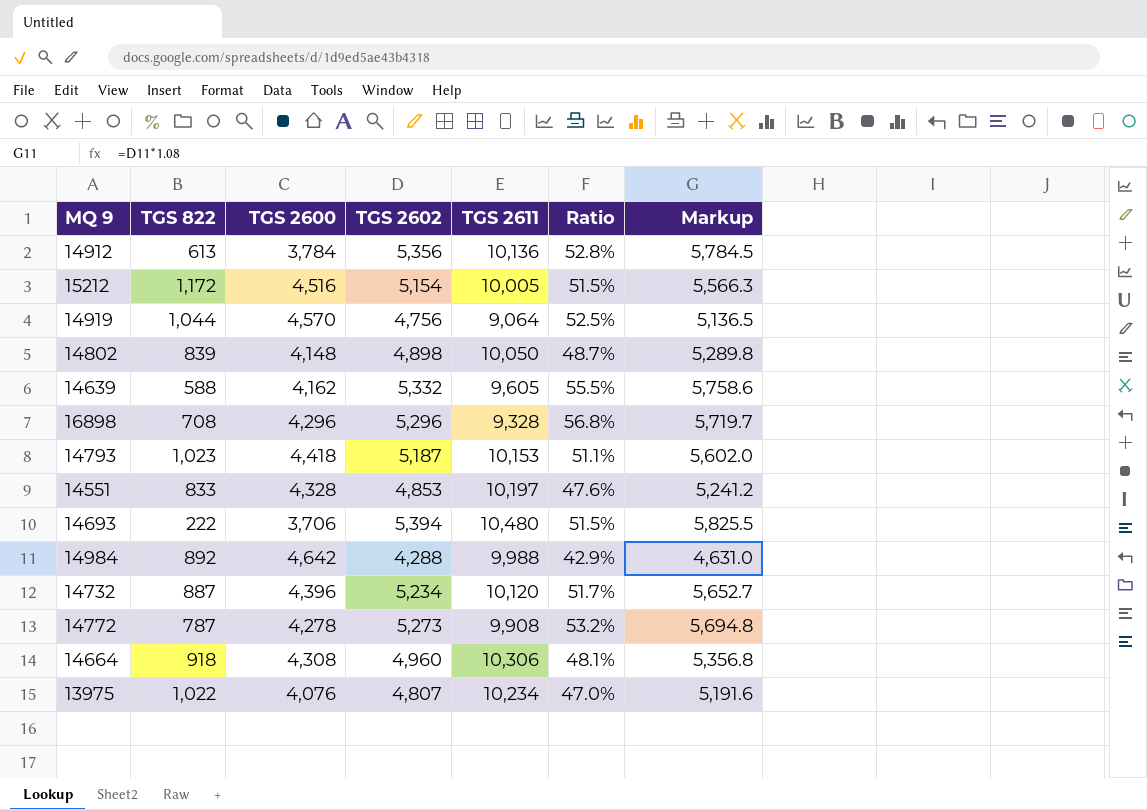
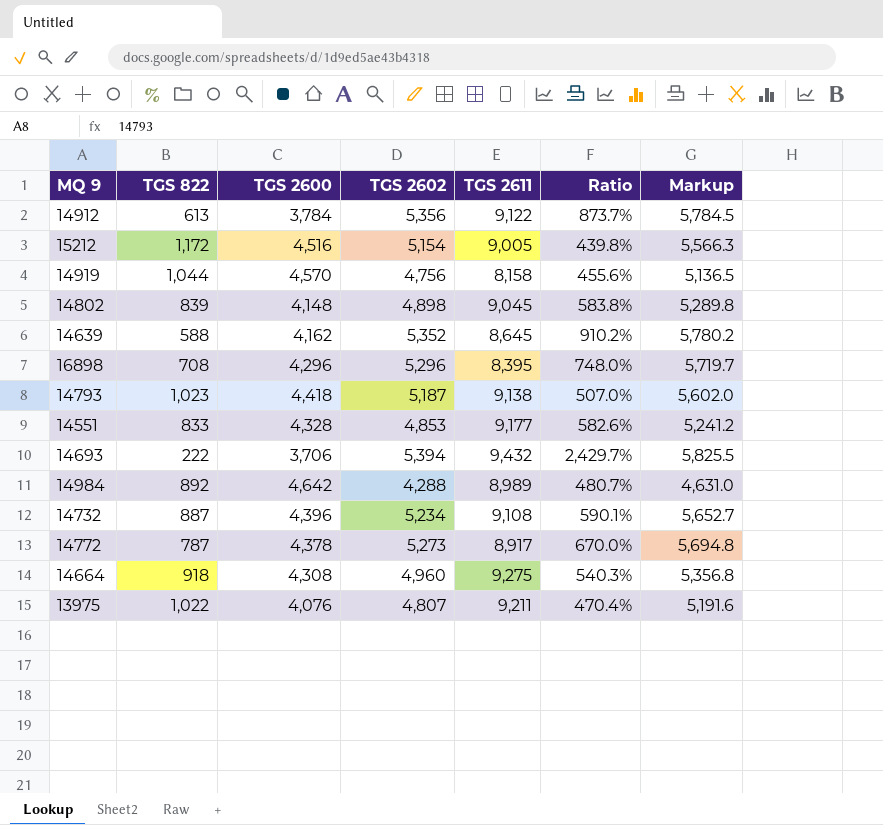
column Ratio | formula: [TGS 2602] / [TGS 2611] -> [TGS 2602] / [TGS 822]
14912 | TGS 2611: 10,136 -> 9,122
15212 | TGS 2611: 10,005 -> 9,005
14919 | TGS 2611: 9,064 -> 8,158
14802 | TGS 2611: 10,050 -> 9,045
14639 | TGS 2602: 5,332 -> 5,352
14639 | TGS 2611: 9,605 -> 8,645
14639 | Markup: 5,758.6 -> 5,780.2
16898 | TGS 2611: 9,328 -> 8,395
14793 | TGS 2611: 10,153 -> 9,138
14551 | TGS 2611: 10,197 -> 9,177
14693 | TGS 2611: 10,480 -> 9,432
14984 | TGS 2611: 9,988 -> 8,989
14732 | TGS 2611: 10,120 -> 9,108
14772 | TGS 2600: 4,278 -> 4,378
14772 | TGS 2611: 9,908 -> 8,917
14664 | TGS 2611: 10,306 -> 9,275
13975 | TGS 2611: 10,234 -> 9,211

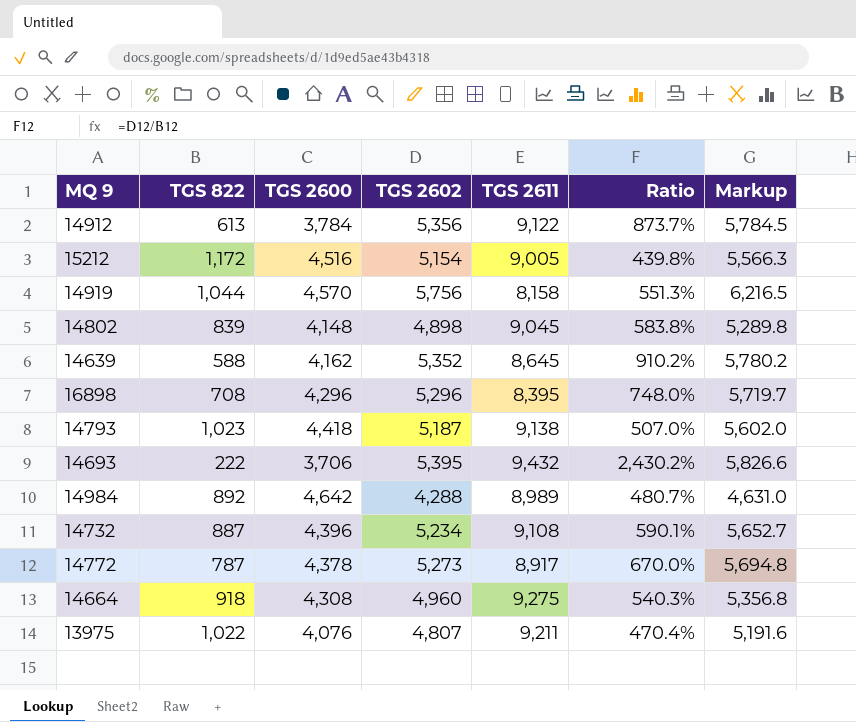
row 14551: 833 | 4,328 | 4,853 | 9,177 | 582.6% | 5,241.2 -> none
14919 | TGS 2602: 4,756 -> 5,756
14919 | Ratio: 455.6% -> 551.3%
14919 | Markup: 5,136.5 -> 6,216.5
14693 | TGS 2602: 5,394 -> 5,395
14693 | Ratio: 2,429.7% -> 2,430.2%
14693 | Markup: 5,825.5 -> 5,826.6

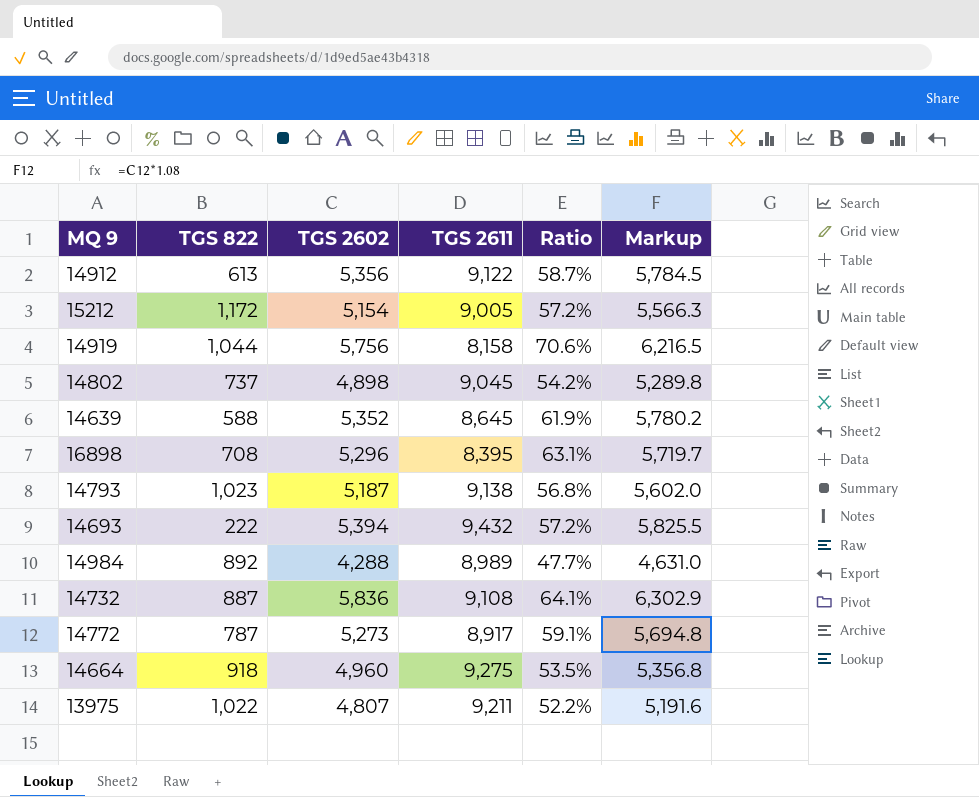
column TGS 2600 | position: 3 -> none
column Ratio | formula: [TGS 2602] / [TGS 822] -> [TGS 2602] / [TGS 2611]
14802 | TGS 822: 839 -> 737
14693 | TGS 2602: 5,395 -> 5,394
14693 | Markup: 5,826.6 -> 5,825.5
14732 | TGS 2602: 5,234 -> 5,836
14732 | Markup: 5,652.7 -> 6,302.9

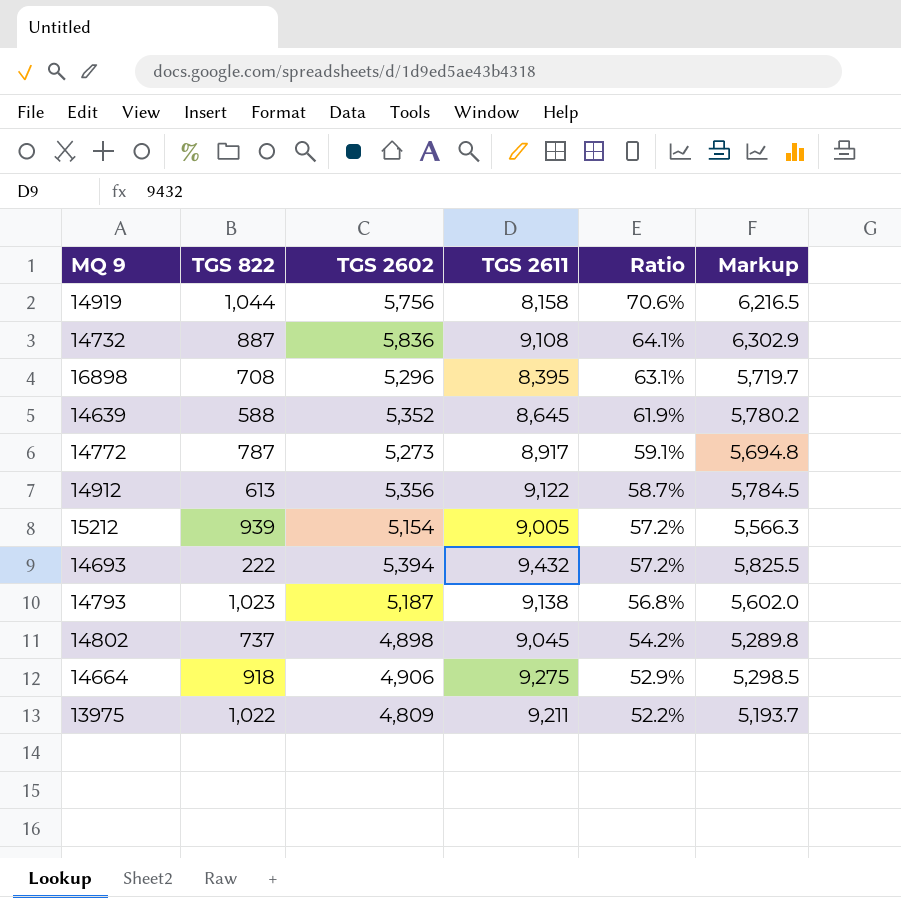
row order: none -> Ratio descending
row 14984: 892 | 4,288 | 8,989 | 47.7% | 4,631.0 -> none
15212 | TGS 822: 1,172 -> 939
14664 | TGS 2602: 4,960 -> 4,906
14664 | Ratio: 53.5% -> 52.9%
14664 | Markup: 5,356.8 -> 5,298.5
13975 | TGS 2602: 4,807 -> 4,809
13975 | Markup: 5,191.6 -> 5,193.7

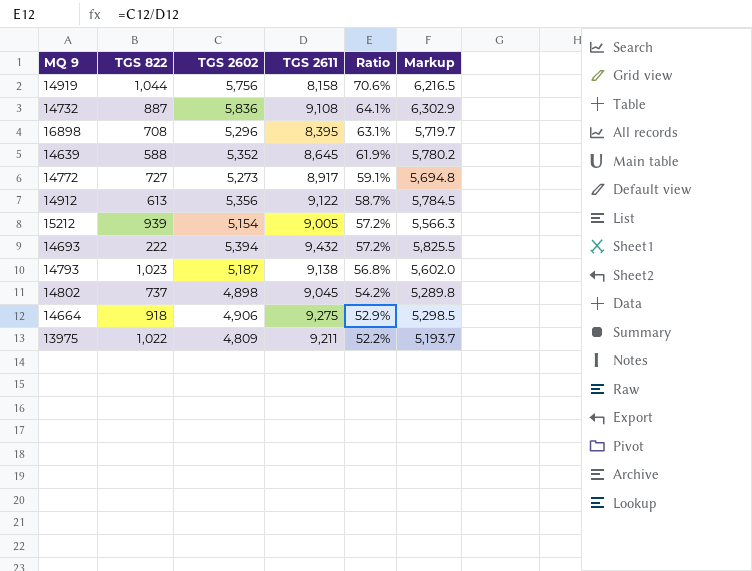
14772 | TGS 822: 787 -> 727

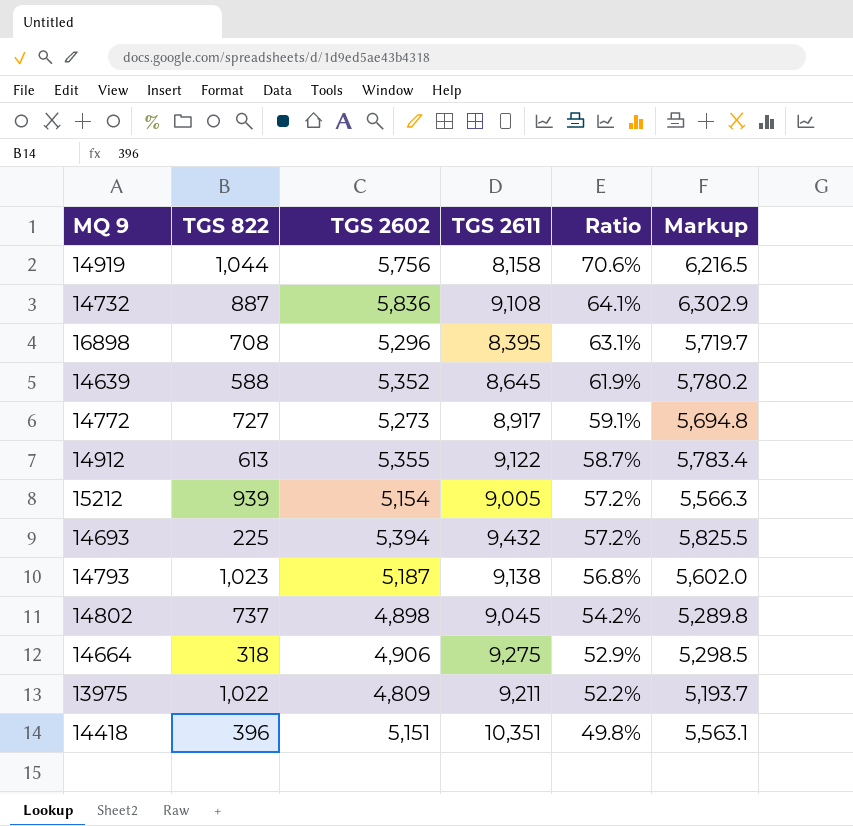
14912 | TGS 2602: 5,356 -> 5,355
14912 | Markup: 5,784.5 -> 5,783.4
14693 | TGS 822: 222 -> 225
14664 | TGS 822: 918 -> 318
row 14418: none -> 396 | 5,151 | 10,351 | 49.8% | 5,563.1

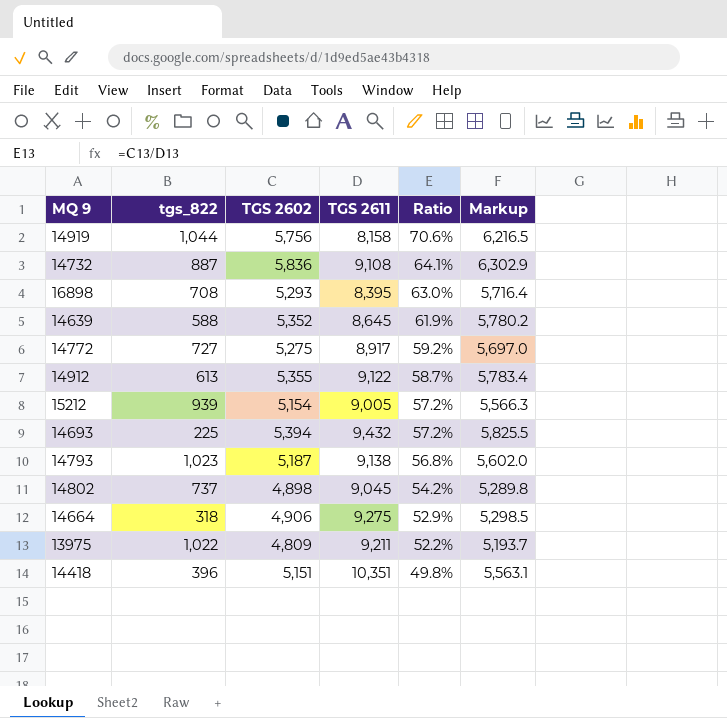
column name: TGS 822 -> tgs_822
16898 | TGS 2602: 5,296 -> 5,293
16898 | Ratio: 63.1% -> 63.0%
16898 | Markup: 5,719.7 -> 5,716.4
14772 | TGS 2602: 5,273 -> 5,275
14772 | Ratio: 59.1% -> 59.2%
14772 | Markup: 5,694.8 -> 5,697.0

